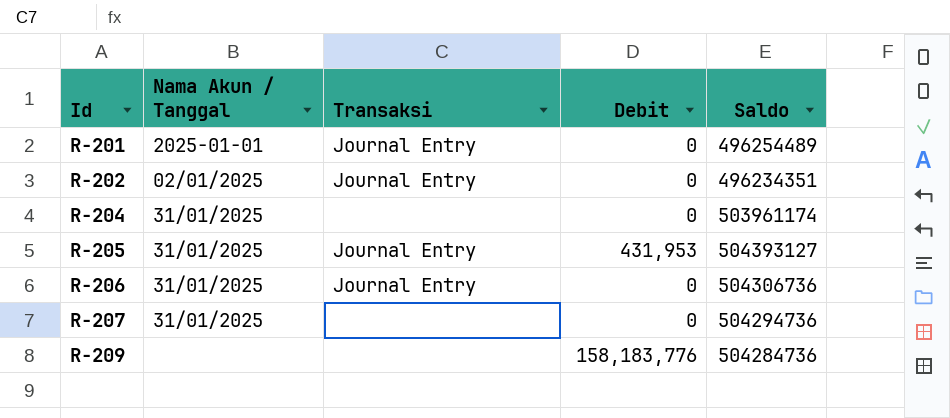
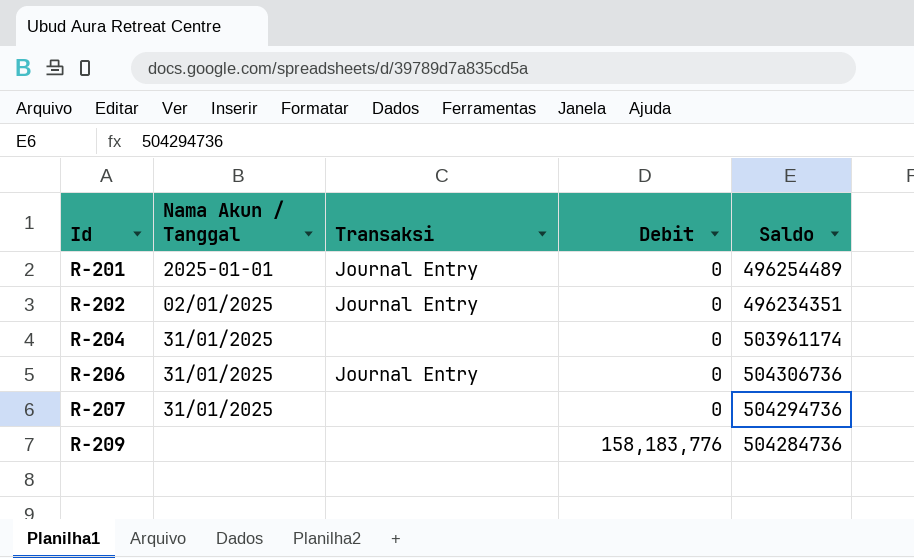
row R-205: 31/01/2025 | Journal Entry | 431,953 | 504393127 -> none

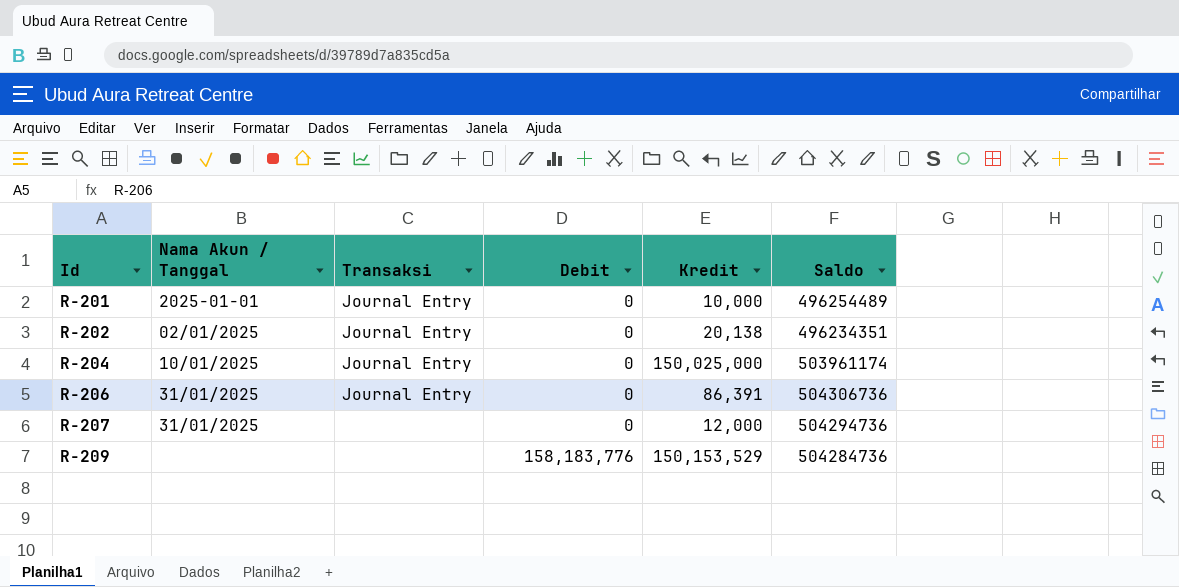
column Kredit | position: none -> 5
R-204 | Nama Akun / Tanggal: 31/01/2025 -> 10/01/2025
R-204 | Transaksi: none -> Journal Entry

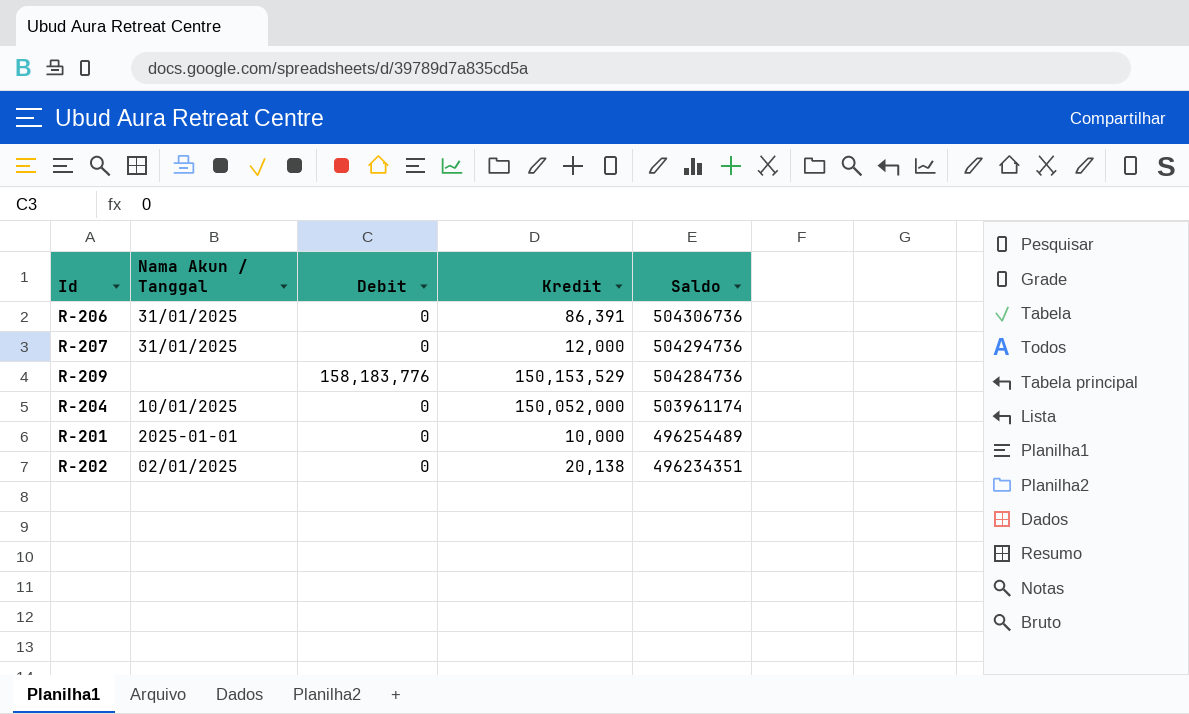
row order: Id ascending -> Saldo descending
column Transaksi | position: 3 -> none
R-204 | Kredit: 150,025,000 -> 150,052,000

